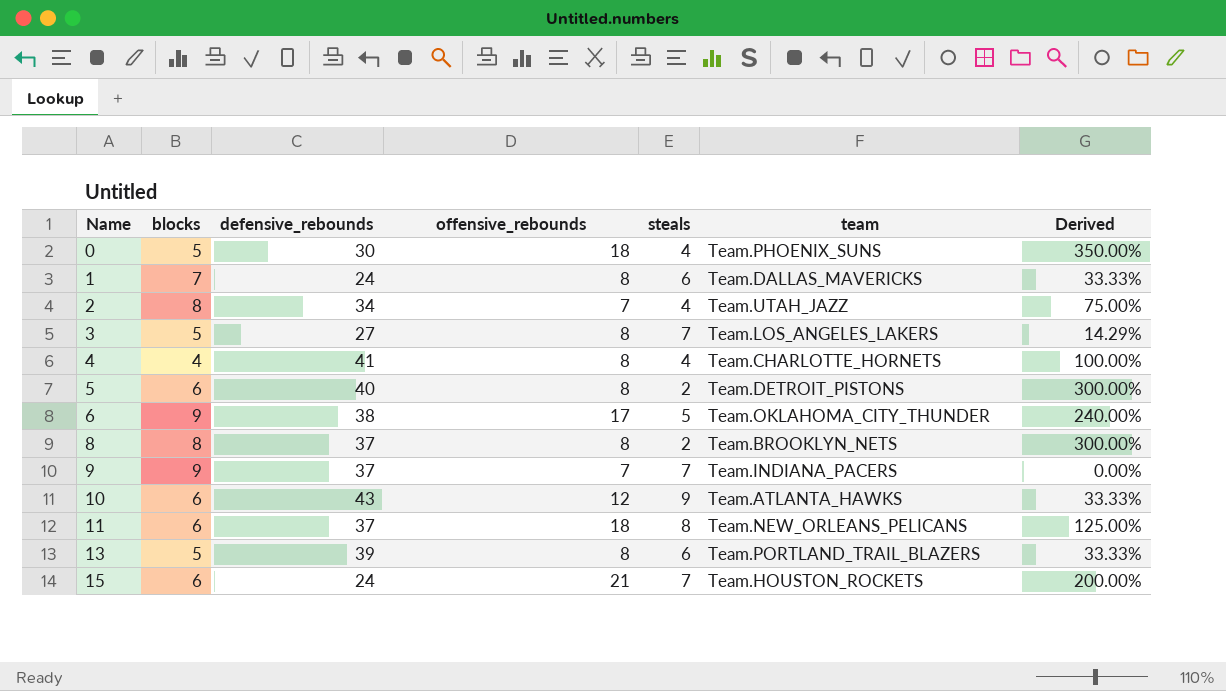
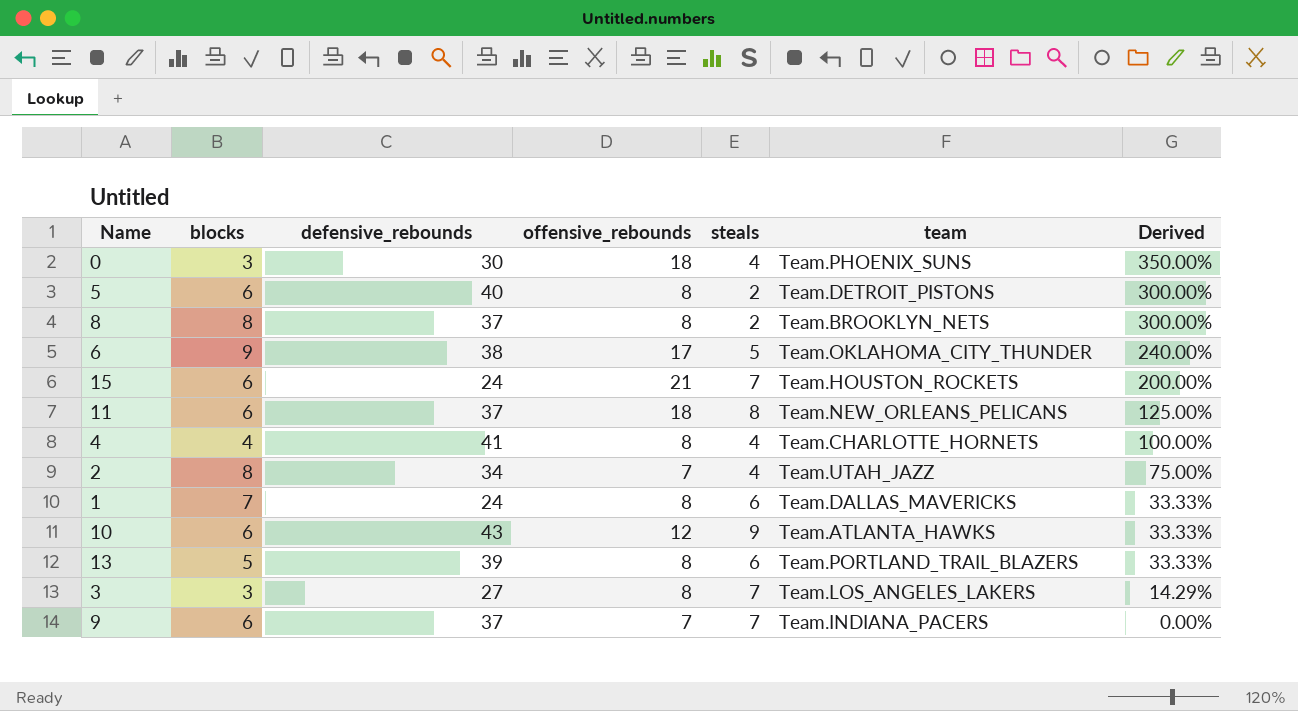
row order: Name ascending -> Derived descending
0 | blocks: 5 -> 3
3 | blocks: 5 -> 3
9 | blocks: 9 -> 6

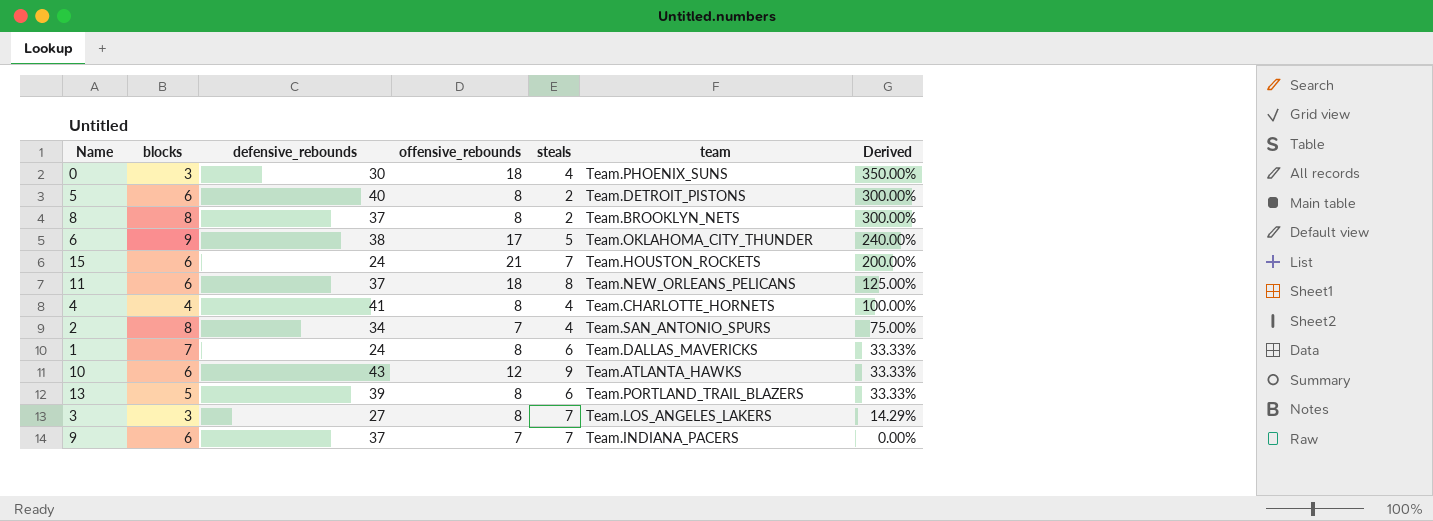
2 | team: Team.UTAH_JAZZ -> Team.SAN_ANTONIO_SPURS

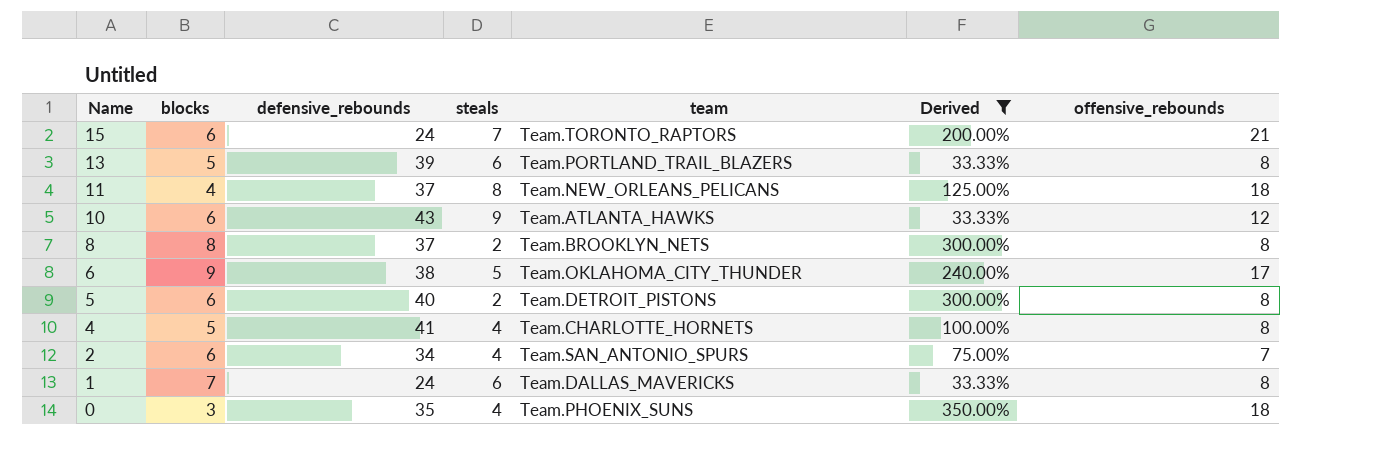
filter: none -> Derived >= 33.33%
row order: Derived descending -> Name descending
column offensive_rebounds | position: 4 -> 7
15 | team: Team.HOUSTON_ROCKETS -> Team.TORONTO_RAPTORS
11 | blocks: 6 -> 4
4 | blocks: 4 -> 5
2 | blocks: 8 -> 6
0 | defensive_rebounds: 30 -> 35

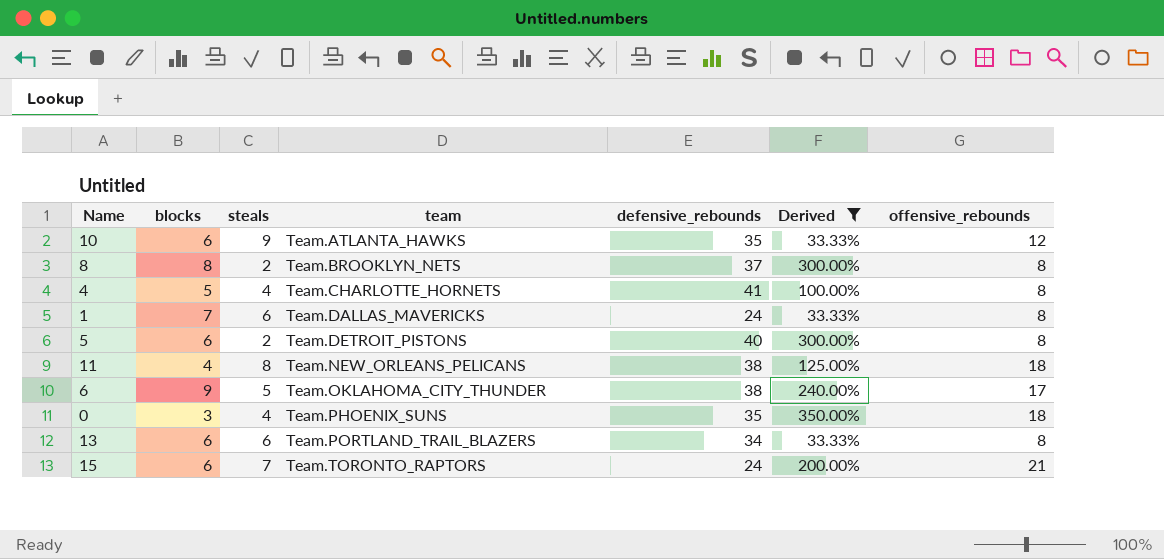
row order: Name descending -> team ascending
column defensive_rebounds | position: 3 -> 5
row 2: 6 | 34 | 4 | Team.SAN_ANTONIO_SPURS | 75.00% | 7 -> none
10 | defensive_rebounds: 43 -> 35
11 | defensive_rebounds: 37 -> 38
13 | blocks: 5 -> 6
13 | defensive_rebounds: 39 -> 34

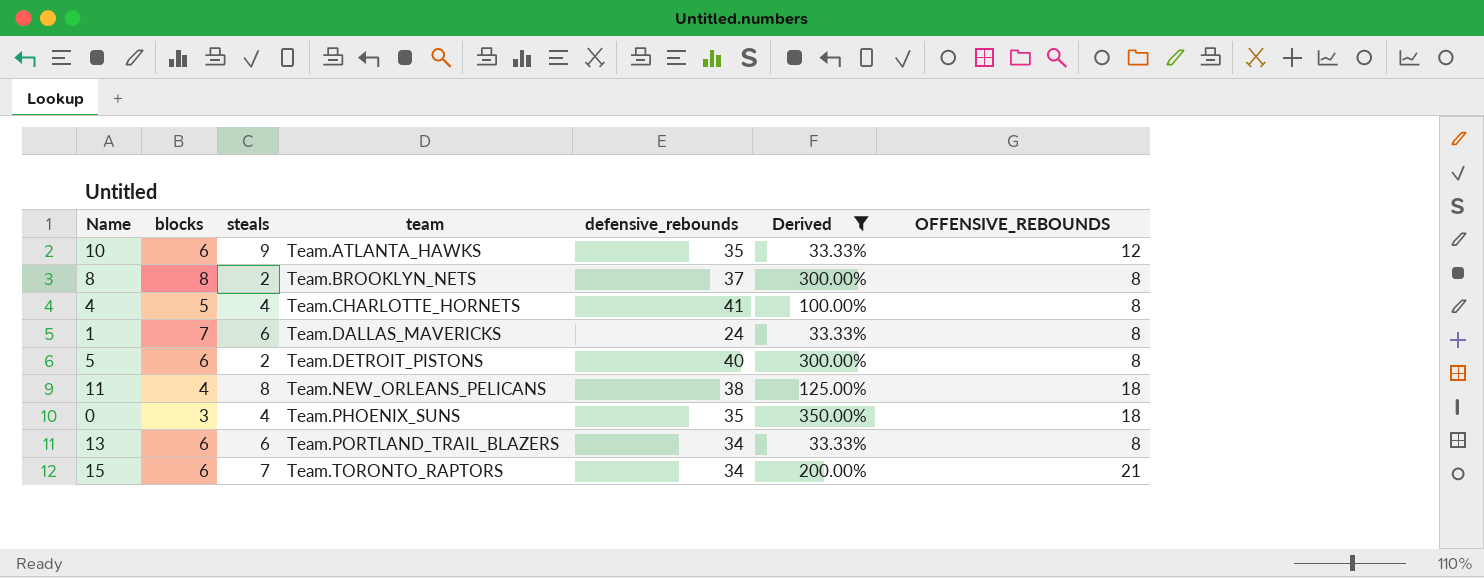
column name: offensive_rebounds -> OFFENSIVE_REBOUNDS
row 6: 9 | 5 | Team.OKLAHOMA_CITY_THUNDER | 38 | 240.00% | 17 -> none
15 | defensive_rebounds: 24 -> 34

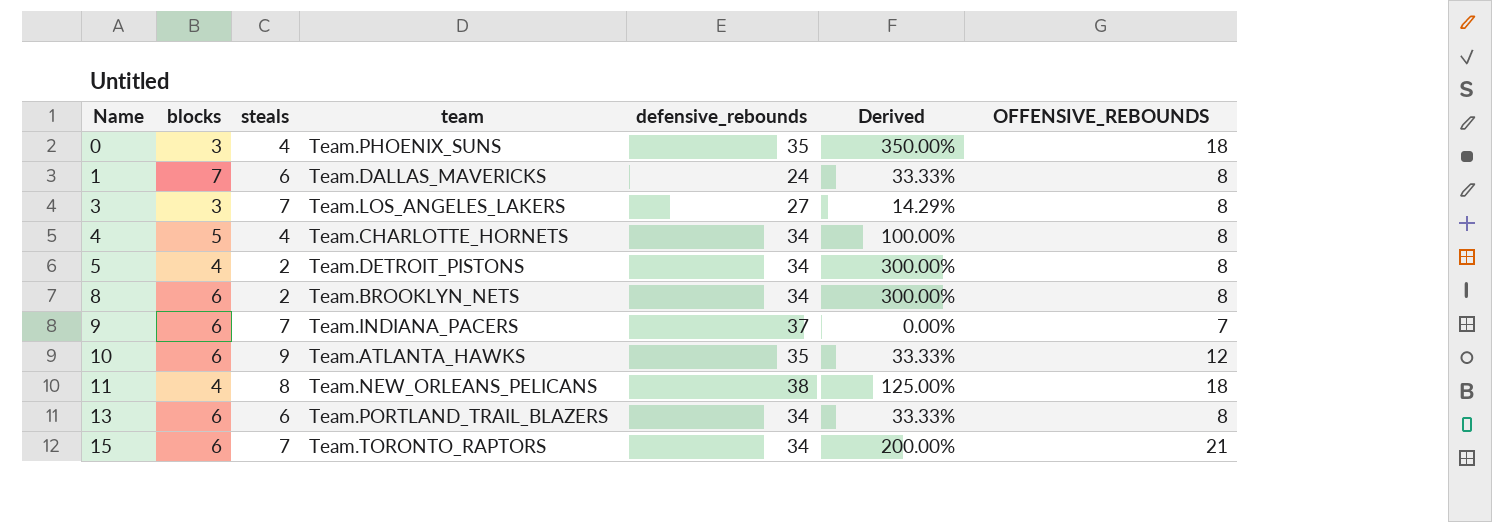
filter: Derived >= 33.33% -> none
row order: team ascending -> Name ascending
4 | defensive_rebounds: 41 -> 34
5 | blocks: 6 -> 4
5 | defensive_rebounds: 40 -> 34
8 | blocks: 8 -> 6
8 | defensive_rebounds: 37 -> 34

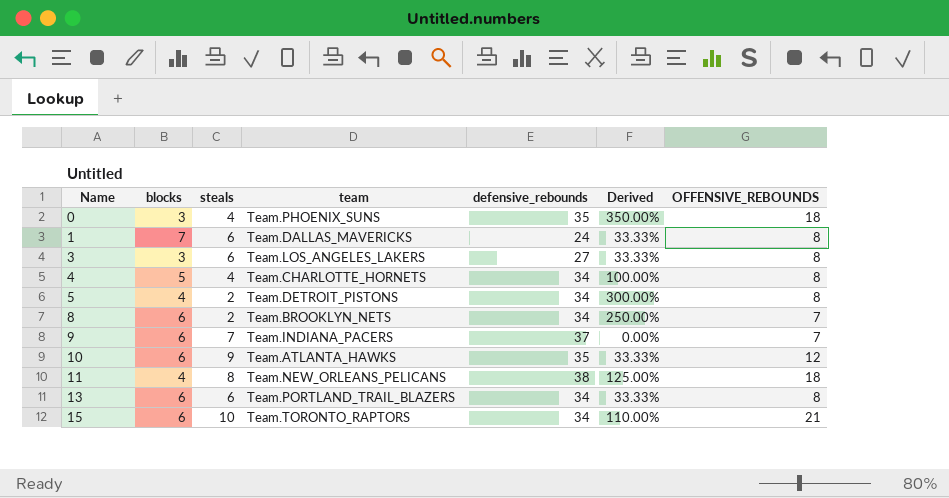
3 | steals: 7 -> 6
3 | Derived: 14.29% -> 33.33%
8 | Derived: 300.00% -> 250.00%
8 | OFFENSIVE_REBOUNDS: 8 -> 7
15 | steals: 7 -> 10
15 | Derived: 200.00% -> 110.00%

